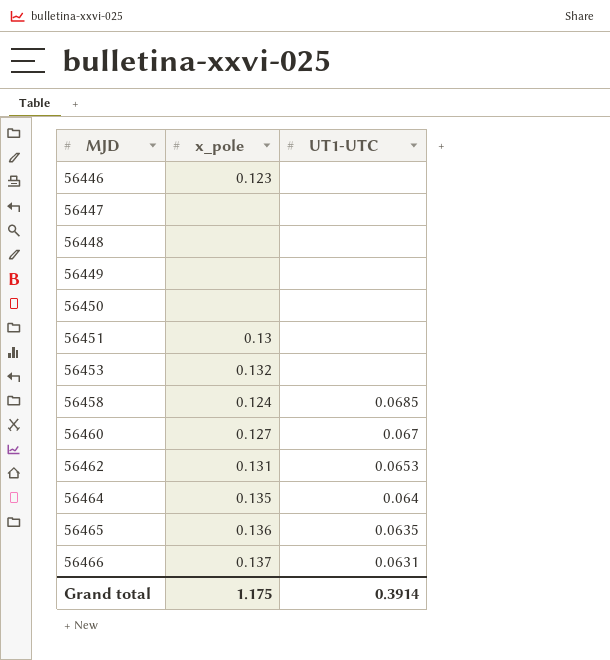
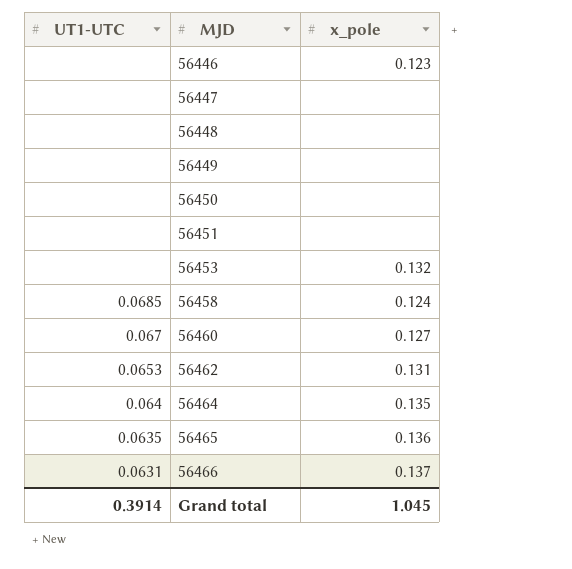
column UT1-UTC | position: 3 -> 1
56451 | x_pole: 0.13 -> none
Grand total | x_pole: 1.175 -> 1.045

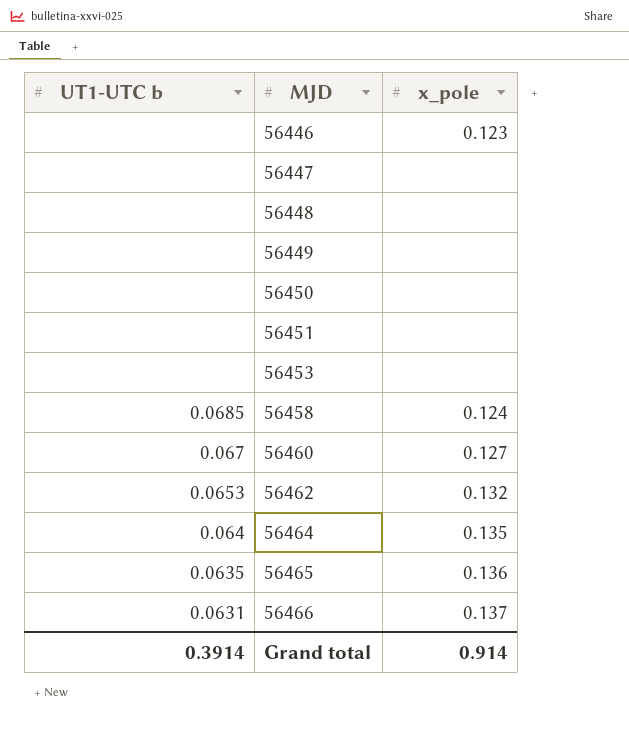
column name: UT1-UTC -> UT1-UTC b
56453 | x_pole: 0.132 -> none
56462 | x_pole: 0.131 -> 0.132
Grand total | x_pole: 1.045 -> 0.914

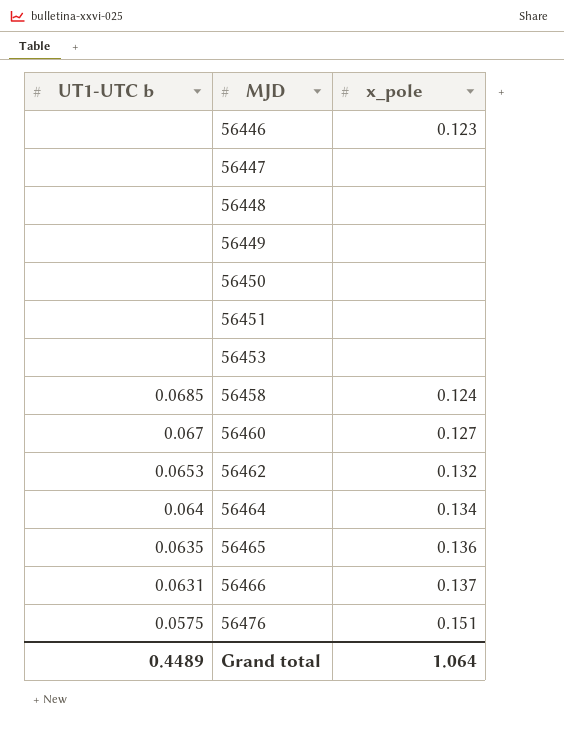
56464 | x_pole: 0.135 -> 0.134
row 56476: none -> 0.0575 | 0.151
Grand total | UT1-UTC b: 0.3914 -> 0.4489
Grand total | x_pole: 0.914 -> 1.064

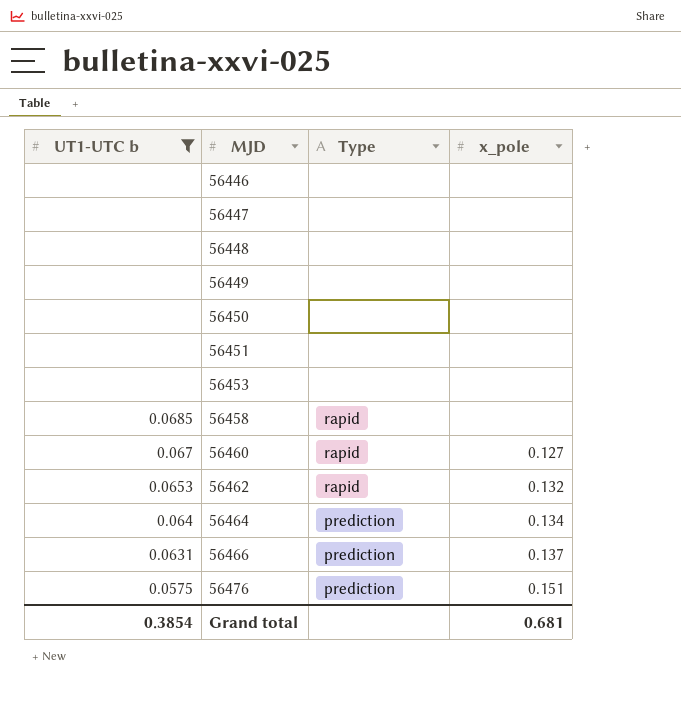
filter: none -> UT1-UTC b != 0.0635
column Type | position: none -> 3
56446 | x_pole: 0.123 -> none
56458 | x_pole: 0.124 -> none
Grand total | UT1-UTC b: 0.4489 -> 0.3854
Grand total | x_pole: 1.064 -> 0.681

